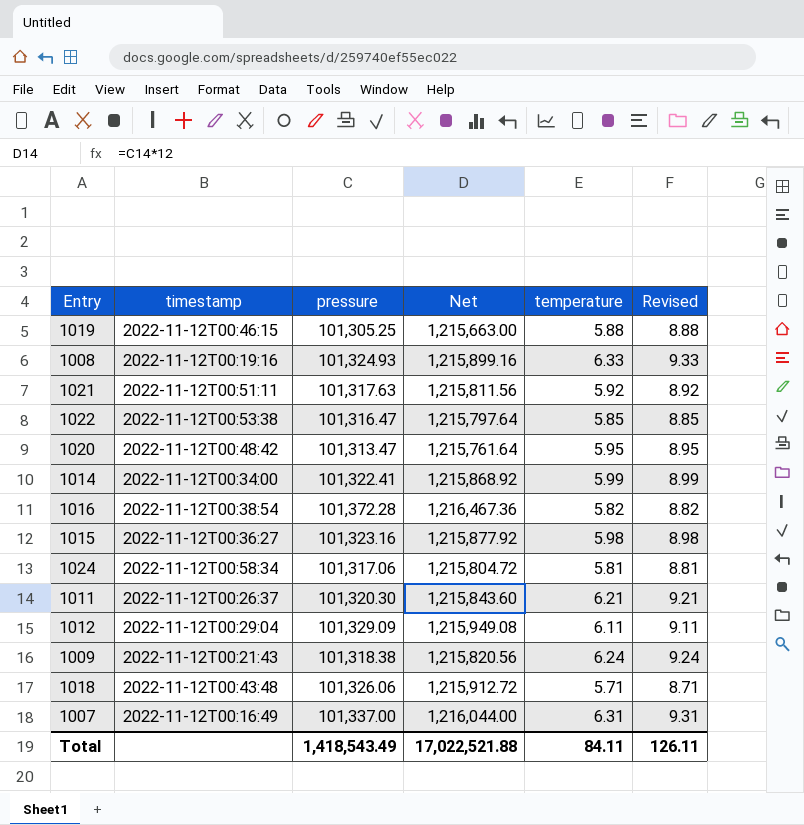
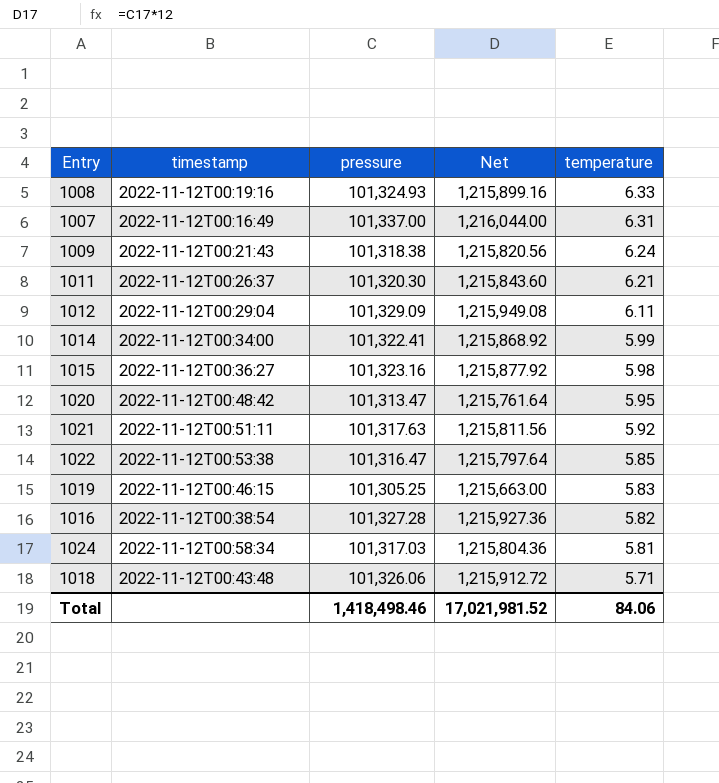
row order: none -> temperature descending
column Revised | formula: [temperature] + 3 -> none
1019 | temperature: 5.88 -> 5.83
1016 | pressure: 101,372.28 -> 101,327.28
1016 | Net: 1,216,467.36 -> 1,215,927.36
1024 | pressure: 101,317.06 -> 101,317.03
1024 | Net: 1,215,804.72 -> 1,215,804.36
Total | pressure: 1,418,543.49 -> 1,418,498.46
Total | Net: 17,022,521.88 -> 17,021,981.52
Total | temperature: 84.11 -> 84.06

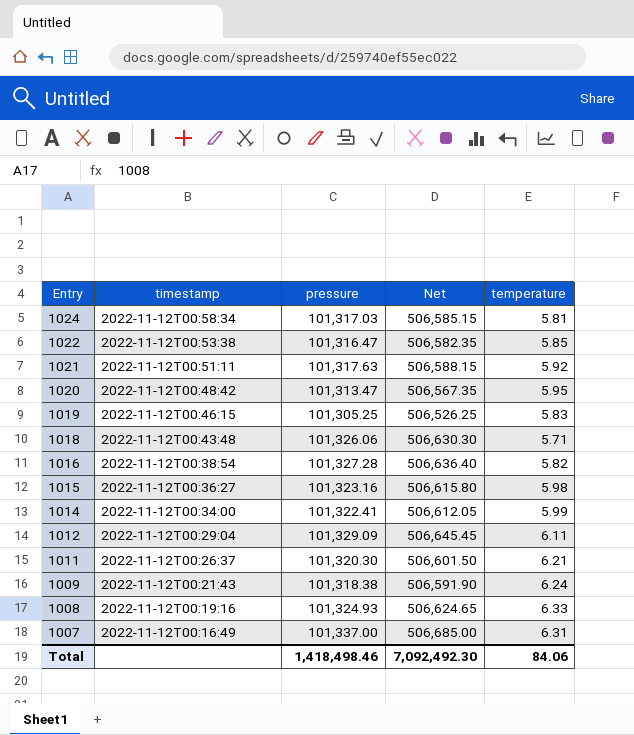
row order: temperature descending -> Entry descending
column Net | formula: [pressure] * 12 -> [pressure] * 5
Total | Net: 17,021,981.52 -> 7,092,492.30

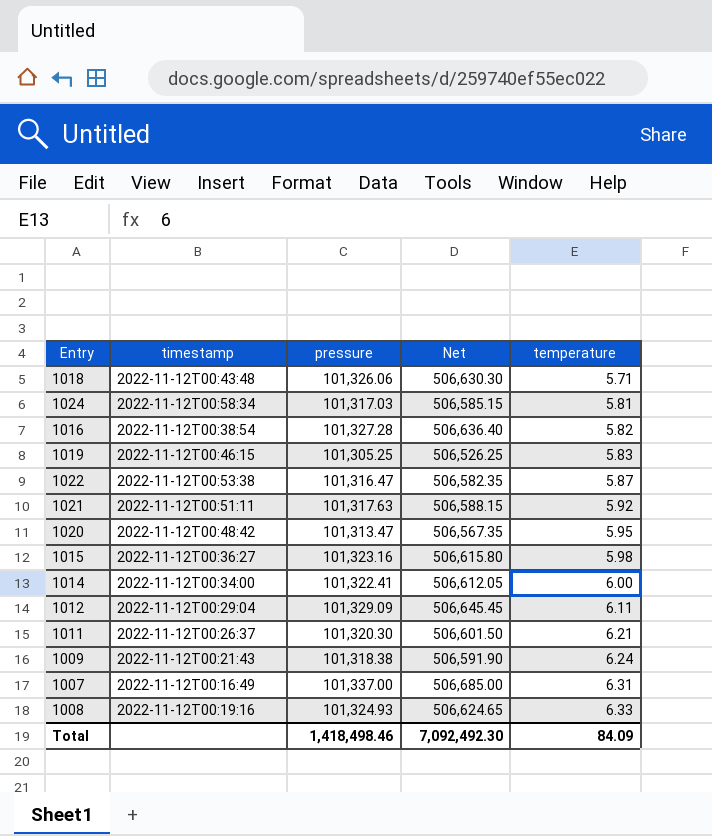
row order: Entry descending -> temperature ascending
1022 | temperature: 5.85 -> 5.87
1014 | temperature: 5.99 -> 6.00
Total | temperature: 84.06 -> 84.09

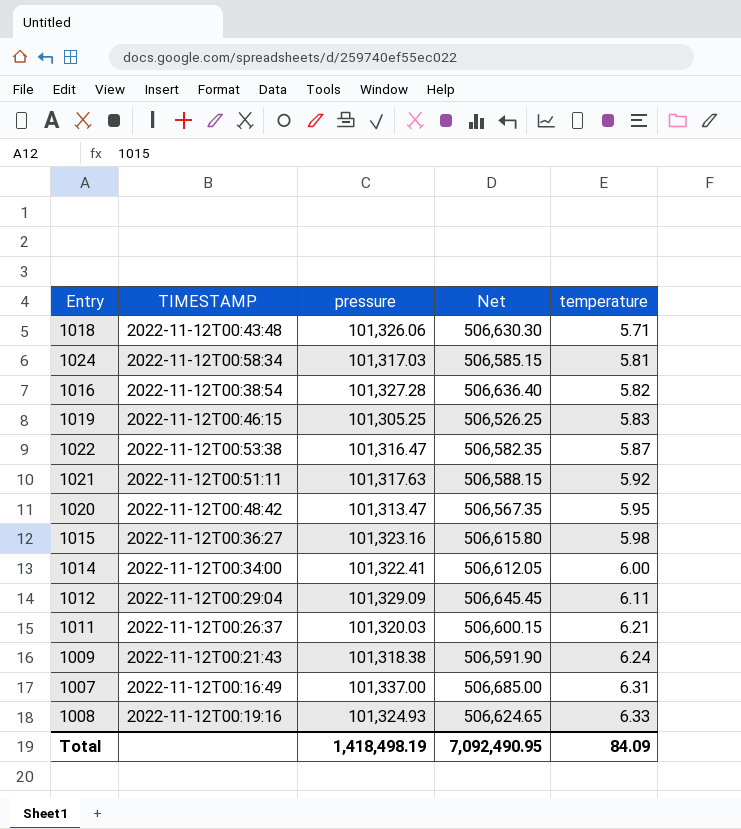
column name: timestamp -> TIMESTAMP
1011 | pressure: 101,320.30 -> 101,320.03
1011 | Net: 506,601.50 -> 506,600.15
Total | pressure: 1,418,498.46 -> 1,418,498.19
Total | Net: 7,092,492.30 -> 7,092,490.95

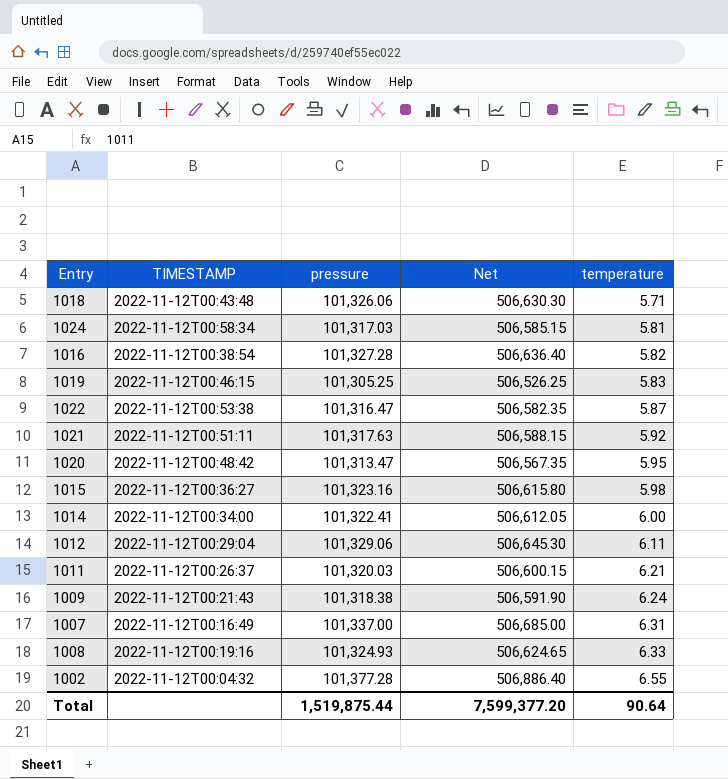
1012 | pressure: 101,329.09 -> 101,329.06
1012 | Net: 506,645.45 -> 506,645.30
row 1002: none -> 2022-11-12T00:04:32 | 101,377.28 | 506,886.40 | 6.55
Total | pressure: 1,418,498.19 -> 1,519,875.44
Total | Net: 7,092,490.95 -> 7,599,377.20
Total | temperature: 84.09 -> 90.64

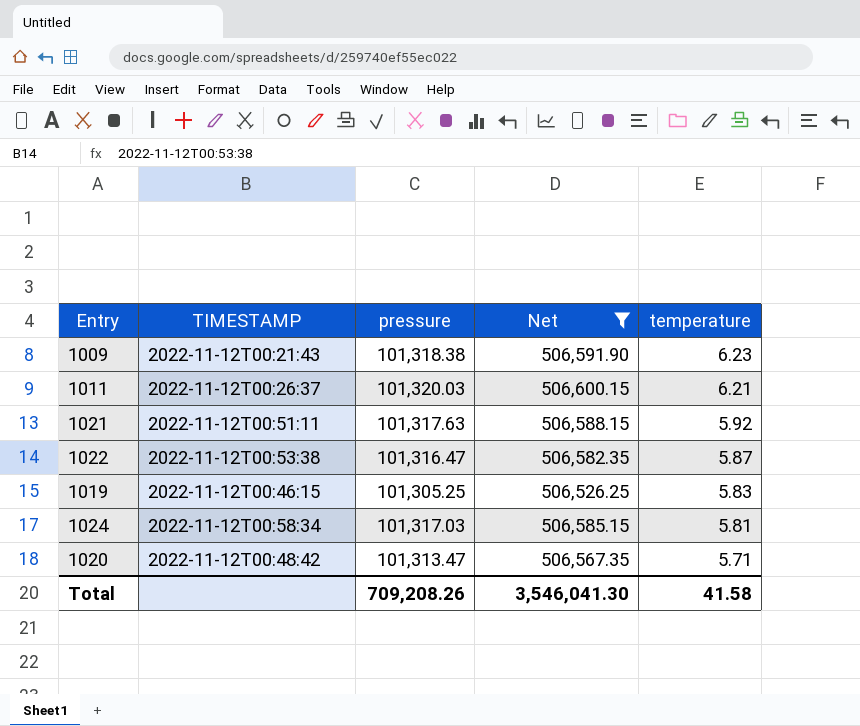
filter: none -> Net <= 506,600.15
row order: temperature ascending -> temperature descending
1009 | temperature: 6.24 -> 6.23
1020 | temperature: 5.95 -> 5.71
Total | pressure: 1,519,875.44 -> 709,208.26
Total | Net: 7,599,377.20 -> 3,546,041.30
Total | temperature: 90.64 -> 41.58

